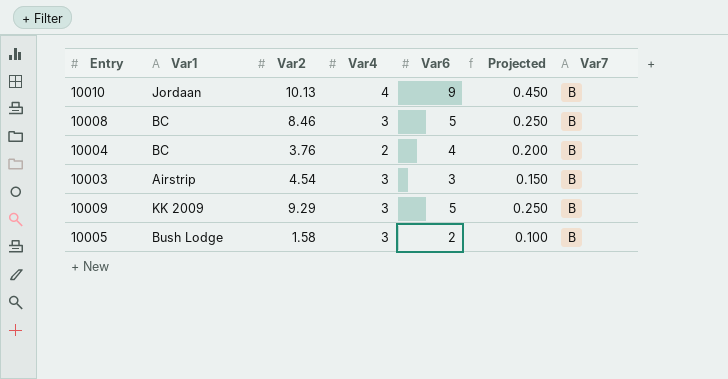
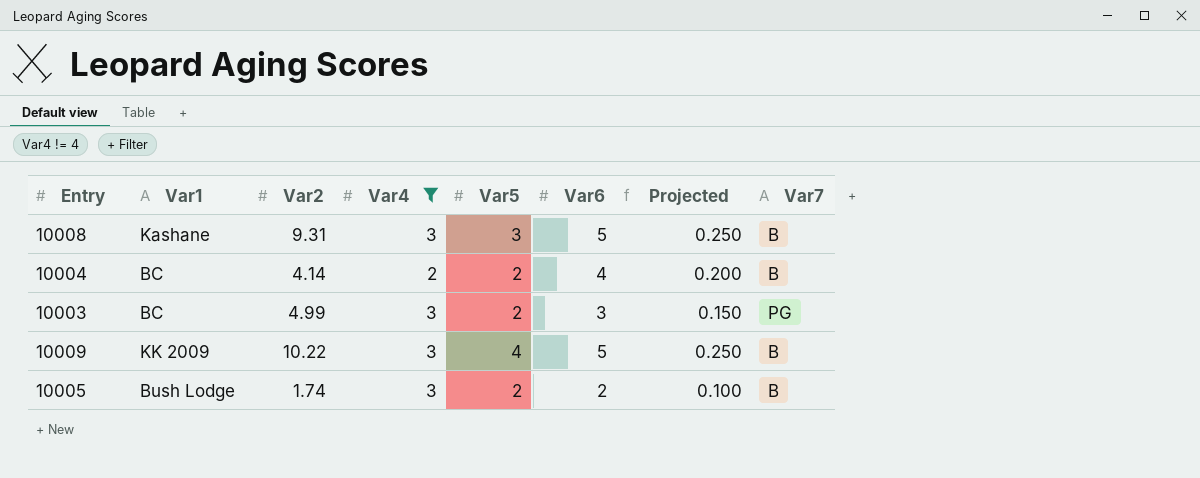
filter: none -> Var4 != 4
column Var5 | position: none -> 5
10008 | Var1: BC -> Kashane
10008 | Var2: 8.46 -> 9.31
10004 | Var2: 3.76 -> 4.14
10003 | Var1: Airstrip -> BC
10003 | Var2: 4.54 -> 4.99
10003 | Var7: B -> PG
10009 | Var2: 9.29 -> 10.22
10005 | Var2: 1.58 -> 1.74

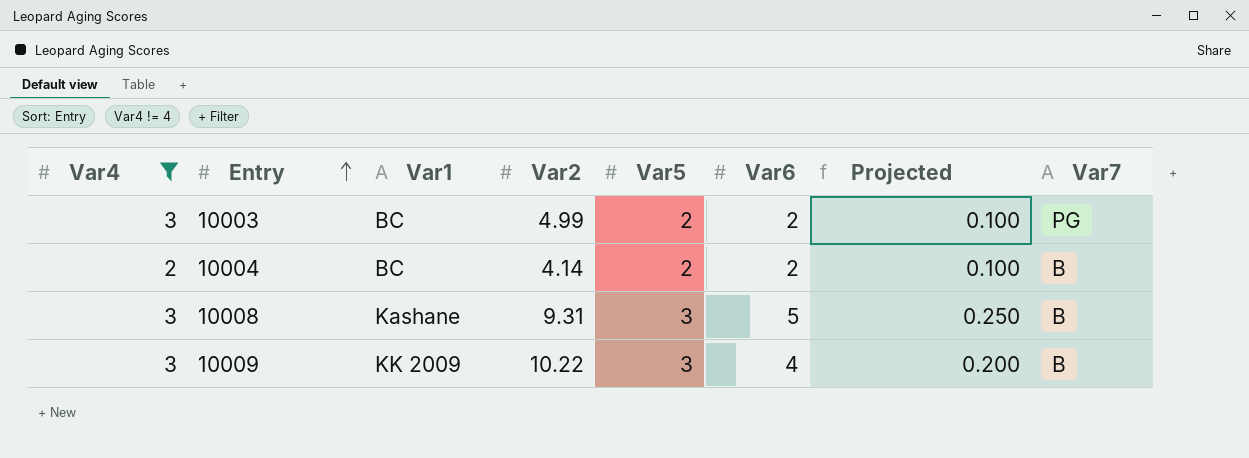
row order: none -> Entry ascending
column Var4 | position: 4 -> 1
row 10005: Bush Lodge | 1.74 | 3 | 2 | 2 | 0.100 | B -> none
10003 | Var6: 3 -> 2
10003 | Projected: 0.150 -> 0.100
10004 | Var6: 4 -> 2
10004 | Projected: 0.200 -> 0.100
10009 | Var5: 4 -> 3
10009 | Var6: 5 -> 4
10009 | Projected: 0.250 -> 0.200

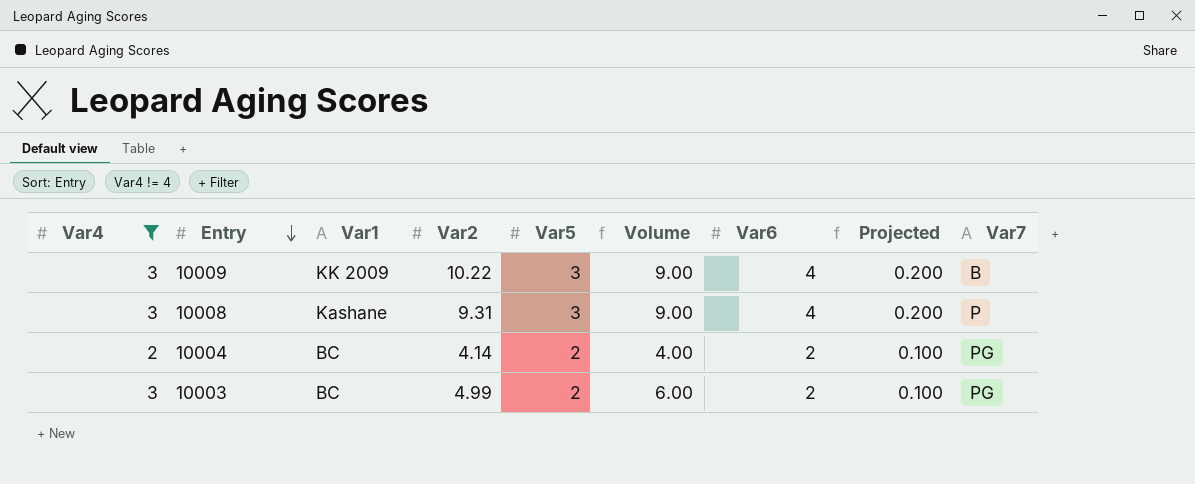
row order: Entry ascending -> Entry descending
column Volume | formula: none -> [Var4] * [Var5]
10008 | Var6: 5 -> 4
10008 | Projected: 0.250 -> 0.200
10008 | Var7: B -> P
10004 | Var7: B -> PG

